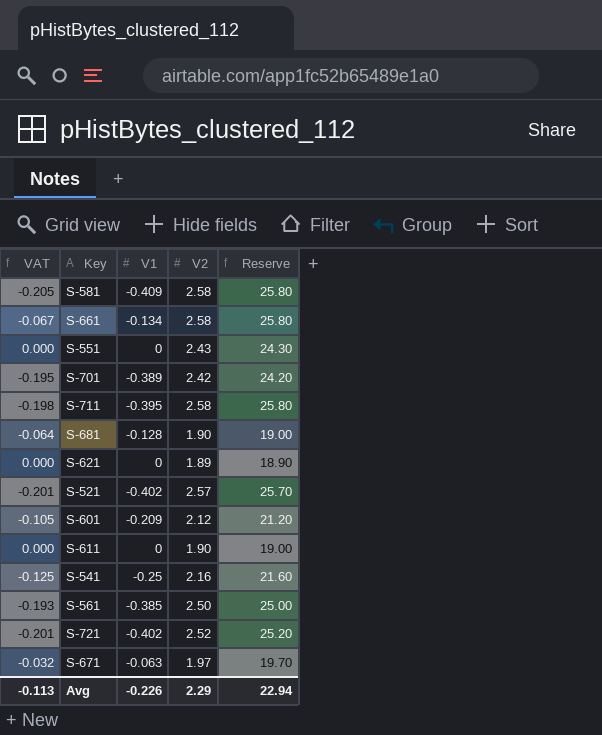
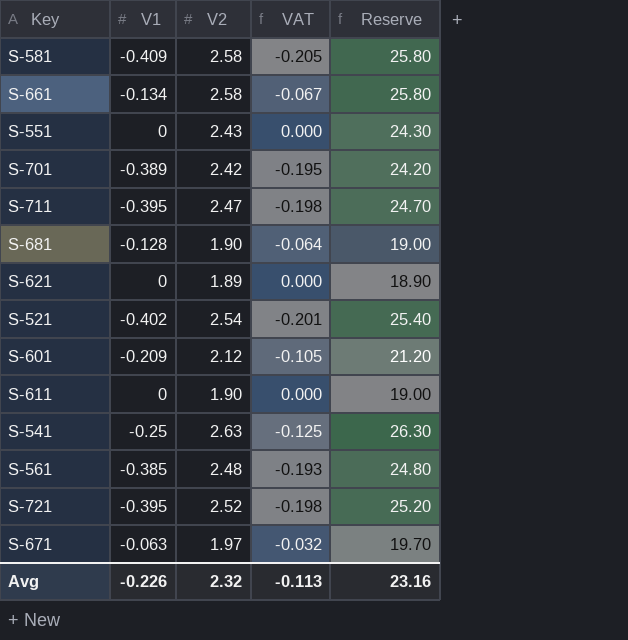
column VAT | position: 1 -> 4
S-711 | V2: 2.58 -> 2.47
S-711 | Reserve: 25.80 -> 24.70
S-521 | V2: 2.57 -> 2.54
S-521 | Reserve: 25.70 -> 25.40
S-541 | V2: 2.16 -> 2.63
S-541 | Reserve: 21.60 -> 26.30
S-561 | V2: 2.50 -> 2.48
S-561 | Reserve: 25.00 -> 24.80
S-721 | V1: -0.402 -> -0.395
S-721 | VAT: -0.201 -> -0.198
Avg | V2: 2.29 -> 2.32
Avg | Reserve: 22.94 -> 23.16

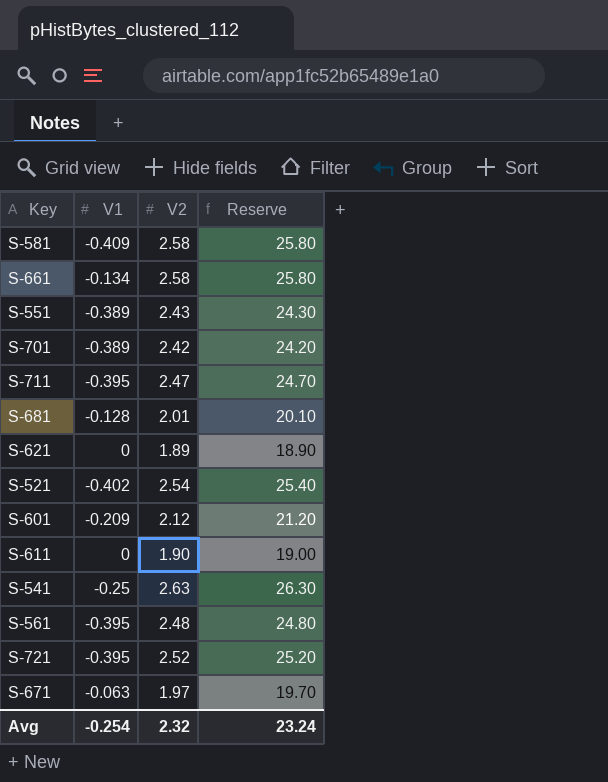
column VAT | formula: [V1] * 0.5 -> none
S-551 | V1: 0 -> -0.389
S-681 | V2: 1.90 -> 2.01
S-681 | Reserve: 19.00 -> 20.10
S-561 | V1: -0.385 -> -0.395
Avg | V1: -0.226 -> -0.254
Avg | Reserve: 23.16 -> 23.24

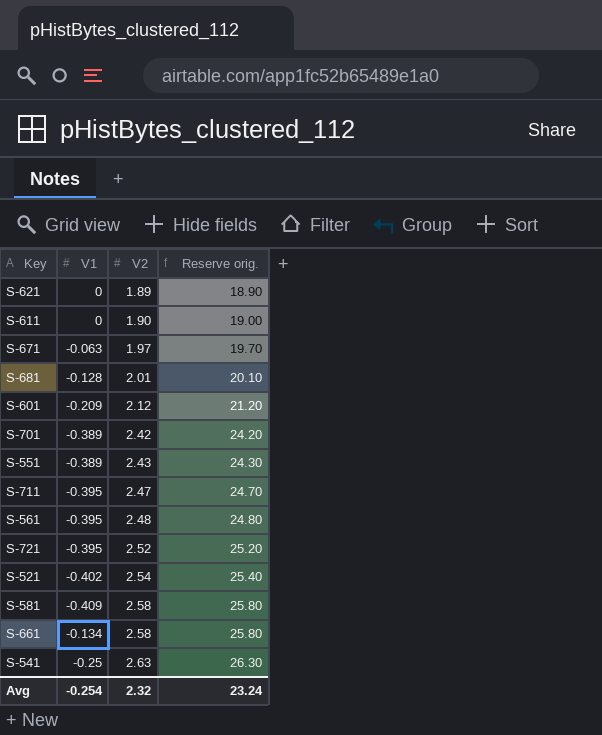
row order: none -> V2 ascending
column name: Reserve -> Reserve orig.

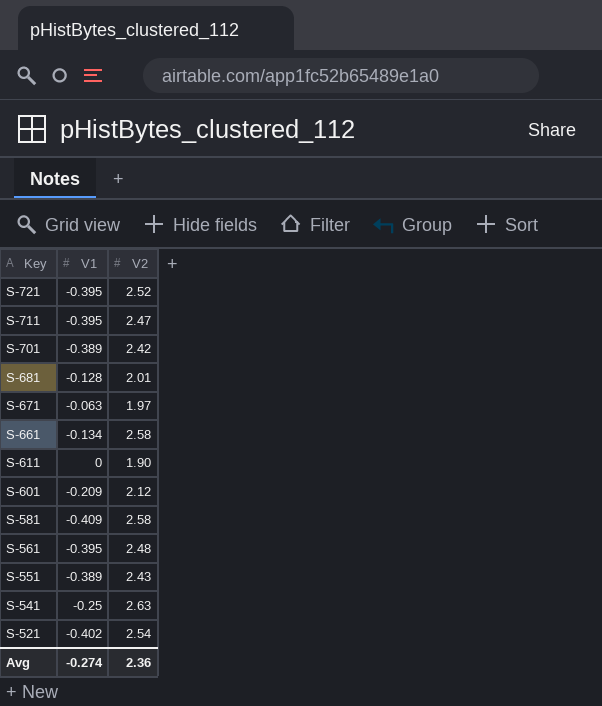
row order: V2 ascending -> Key descending
column Reserve orig. | formula: [V2] * 10 -> none
row S-621: 0 | 1.89 | 18.90 -> none
Avg | V1: -0.254 -> -0.274
Avg | V2: 2.32 -> 2.36

